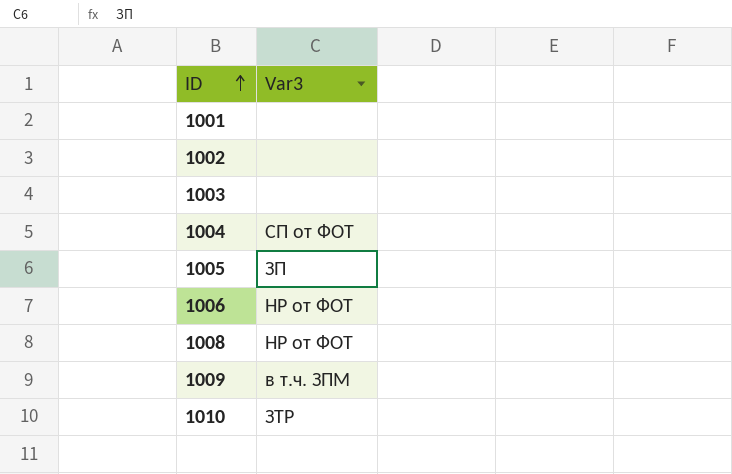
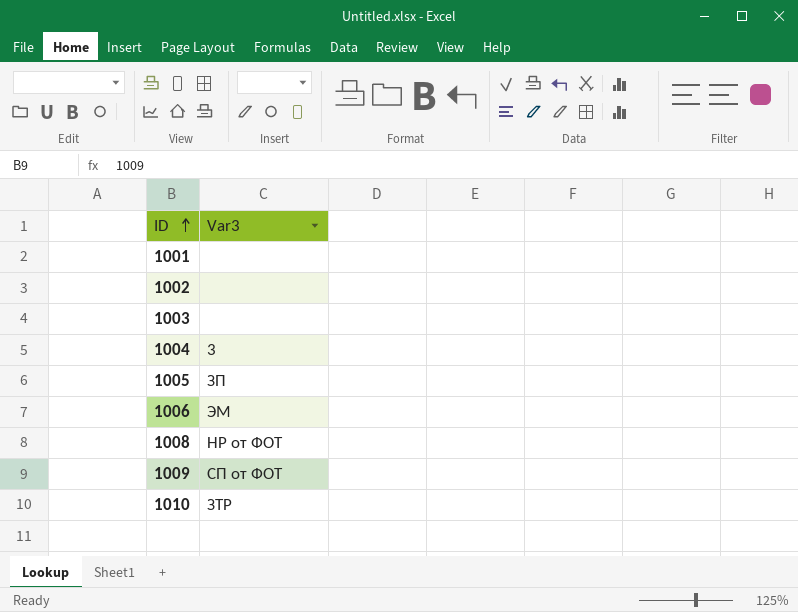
1004 | Var3: СП от ФОТ -> 3
1006 | Var3: НР от ФОТ -> ЭМ
1009 | Var3: в т.ч. ЗПМ -> СП от ФОТ

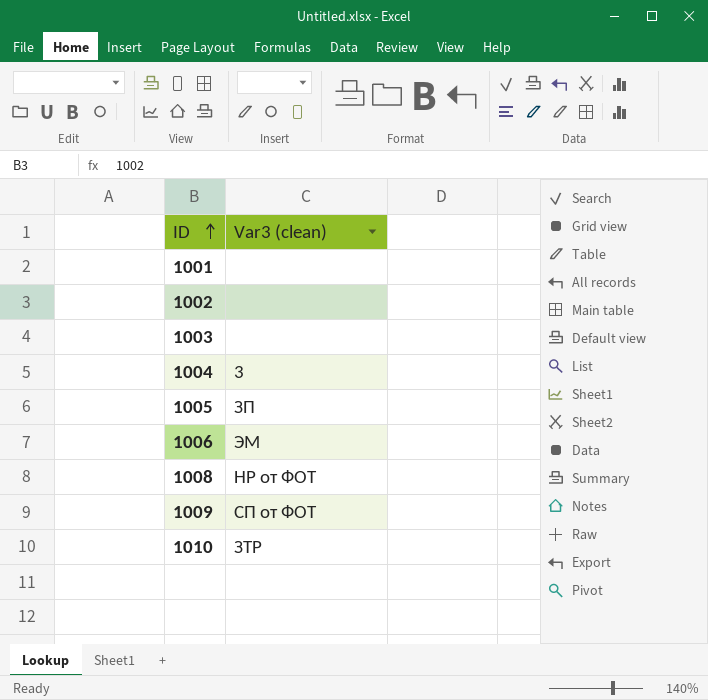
column name: Var3 -> Var3 (clean)

